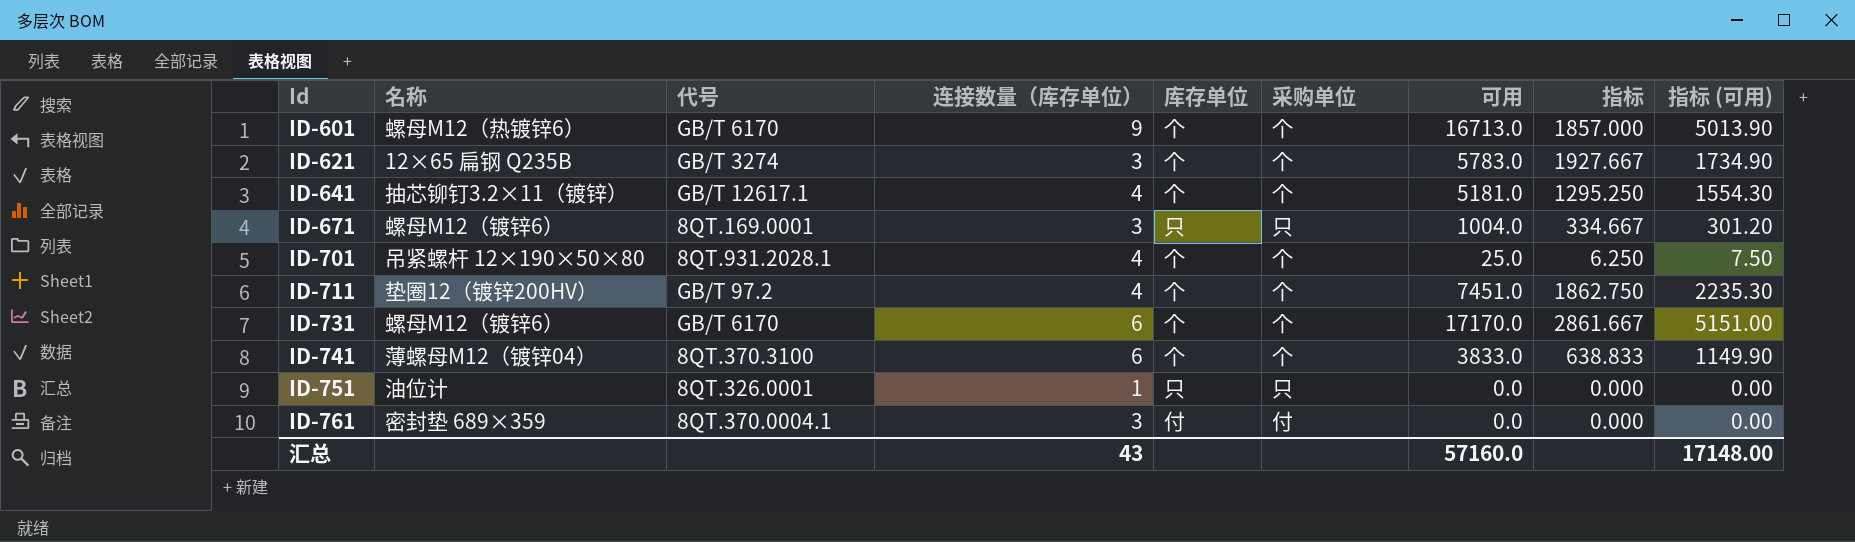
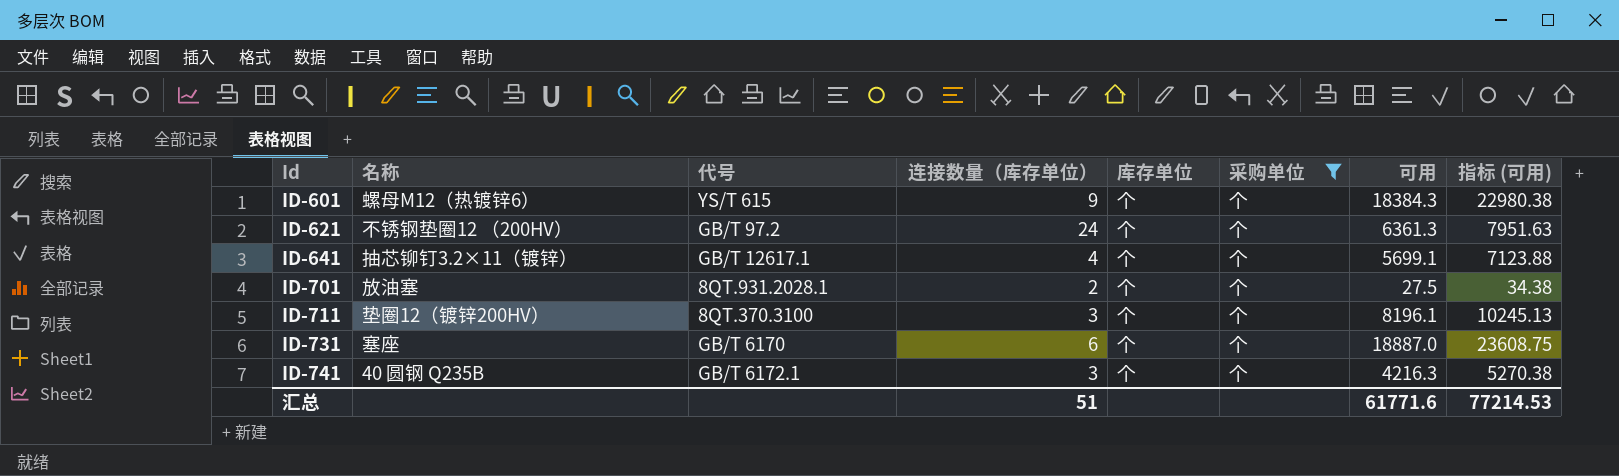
filter: none -> 采购单位 = 个
column 指标 | formula: [可用] / [连接数量（库存单位）] -> none
column 指标 (可用) | formula: [可用] * 0.3 -> [可用] * 1.25
ID-601 | 代号: GB/T 6170 -> YS/T 615
ID-601 | 可用: 16713.0 -> 18384.3
ID-621 | 名称: 12×65 扁钢 Q235B -> 不锈钢垫圈12 （200HV）
ID-621 | 代号: GB/T 3274 -> GB/T 97.2
ID-621 | 连接数量（库存单位）: 3 -> 24
ID-621 | 可用: 5783.0 -> 6361.3
ID-641 | 可用: 5181.0 -> 5699.1
ID-701 | 名称: 吊紧螺杆 12×190×50×80 -> 放油塞
ID-701 | 连接数量（库存单位）: 4 -> 2
ID-701 | 可用: 25.0 -> 27.5
ID-711 | 代号: GB/T 97.2 -> 8QT.370.3100
ID-711 | 连接数量（库存单位）: 4 -> 3
ID-711 | 可用: 7451.0 -> 8196.1
ID-731 | 名称: 螺母M12（镀锌6） -> 塞座
ID-731 | 可用: 17170.0 -> 18887.0
ID-741 | 名称: 薄螺母M12（镀锌04） -> 40 圆钢 Q235B
ID-741 | 代号: 8QT.370.3100 -> GB/T 6172.1
ID-741 | 连接数量（库存单位）: 6 -> 3
ID-741 | 可用: 3833.0 -> 4216.3
汇总 | 连接数量（库存单位）: 43 -> 51
汇总 | 可用: 57160.0 -> 61771.6
汇总 | 指标 (可用): 17148.00 -> 77214.53

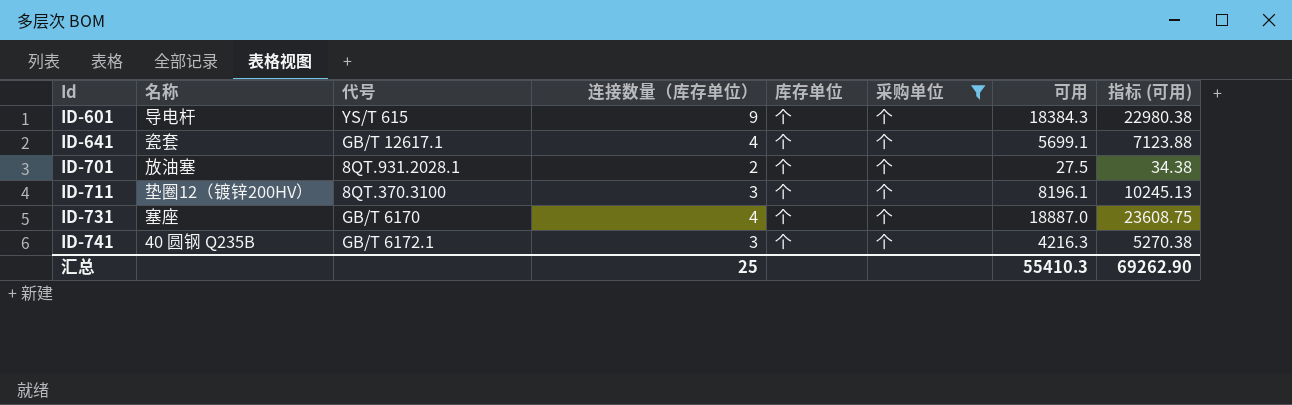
row ID-621: 不锈钢垫圈12 （200HV） | GB/T 97.2 | 24 | 个 | 个 | 6361.3 | 7951.63 -> none
ID-601 | 名称: 螺母M12（热镀锌6） -> 导电杆
ID-641 | 名称: 抽芯铆钉3.2×11（镀锌） -> 瓷套
ID-731 | 连接数量（库存单位）: 6 -> 4
汇总 | 连接数量（库存单位）: 51 -> 25
汇总 | 可用: 61771.6 -> 55410.3
汇总 | 指标 (可用): 77214.53 -> 69262.90

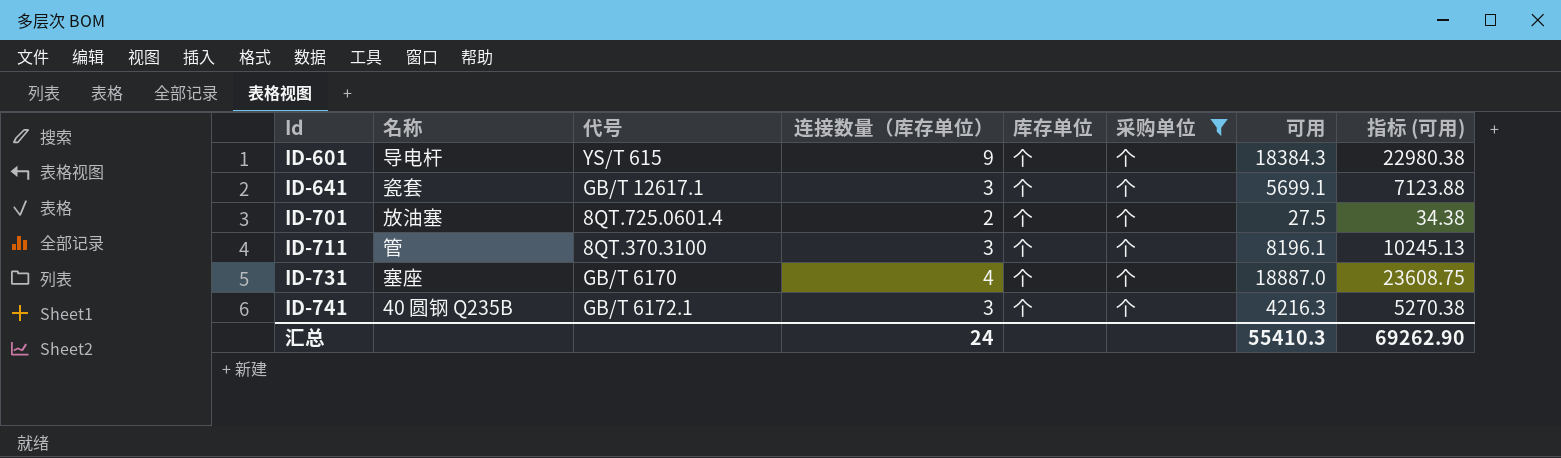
ID-641 | 连接数量（库存单位）: 4 -> 3
ID-701 | 代号: 8QT.931.2028.1 -> 8QT.725.0601.4
ID-711 | 名称: 垫圈12（镀锌200HV） -> 管
汇总 | 连接数量（库存单位）: 25 -> 24

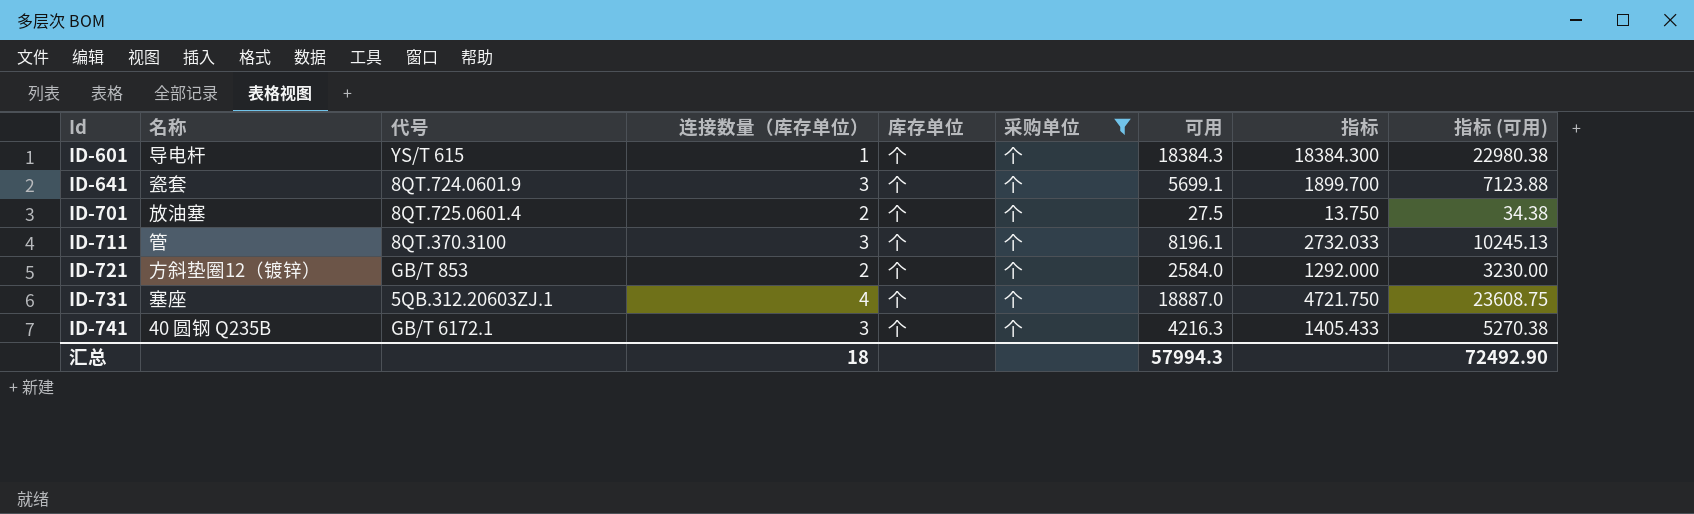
column 指标 | formula: none -> [可用] / [连接数量（库存单位）]
ID-601 | 连接数量（库存单位）: 9 -> 1
ID-641 | 代号: GB/T 12617.1 -> 8QT.724.0601.9
row ID-721: none -> 方斜垫圈12（镀锌） | GB/T 853 | 2 | 个 | 个 | 2584.0 | 1292.000 | 3230.00
ID-731 | 代号: GB/T 6170 -> 5QB.312.20603ZJ.1
汇总 | 连接数量（库存单位）: 24 -> 18
汇总 | 可用: 55410.3 -> 57994.3
汇总 | 指标 (可用): 69262.90 -> 72492.90

